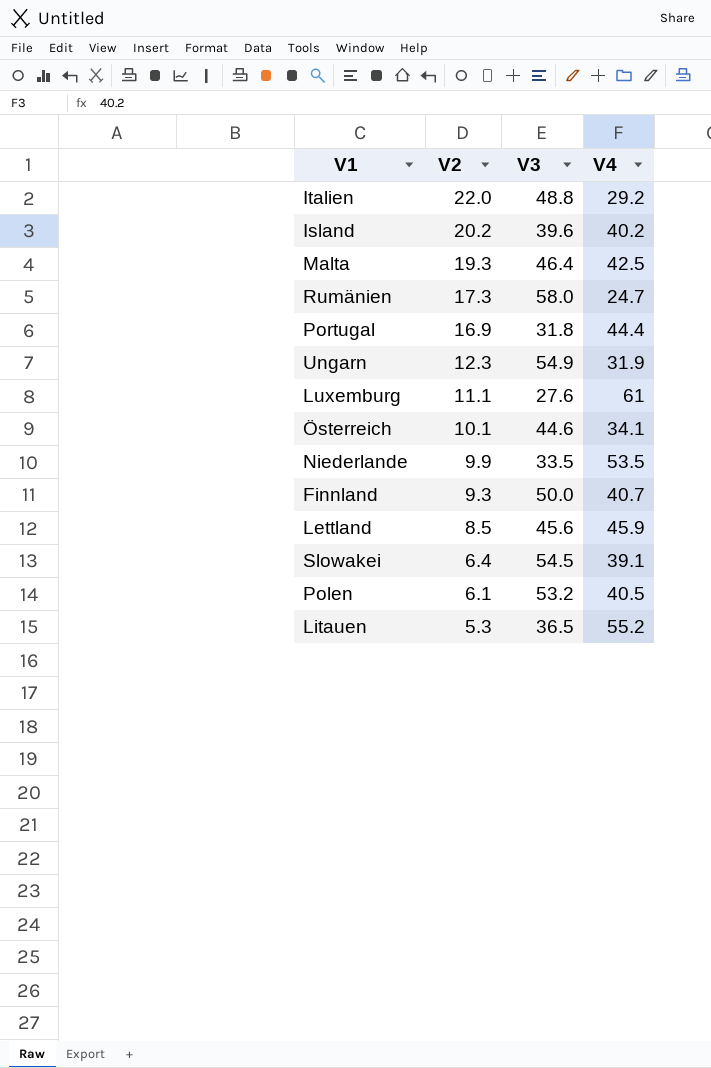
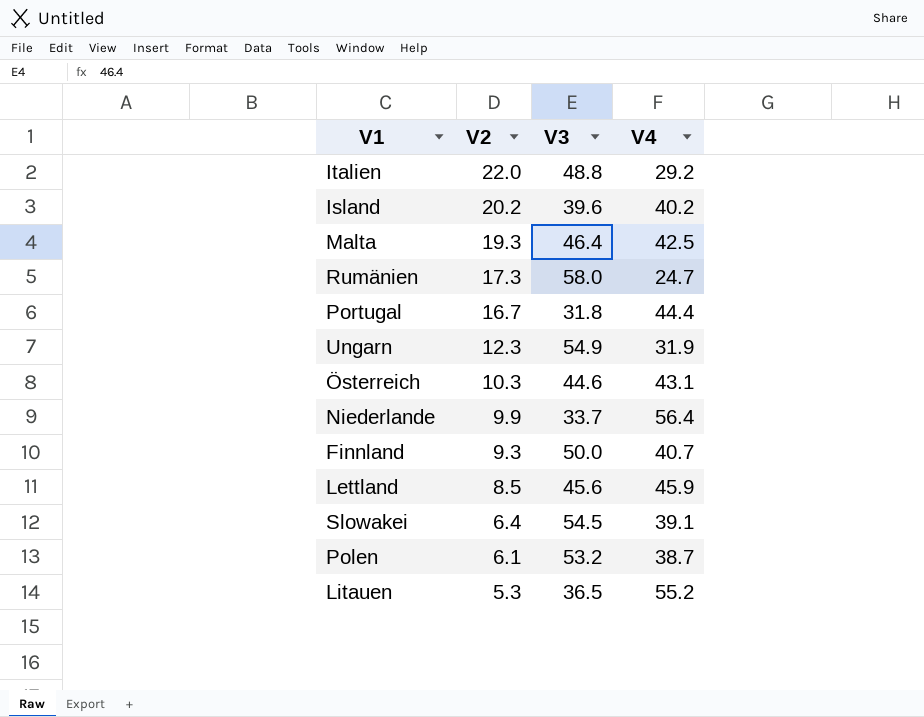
row Luxemburg: 11.1 | 27.6 | 61 -> none
Portugal | V2: 16.9 -> 16.7
Österreich | V2: 10.1 -> 10.3
Österreich | V4: 34.1 -> 43.1
Niederlande | V3: 33.5 -> 33.7
Niederlande | V4: 53.5 -> 56.4
Polen | V4: 40.5 -> 38.7

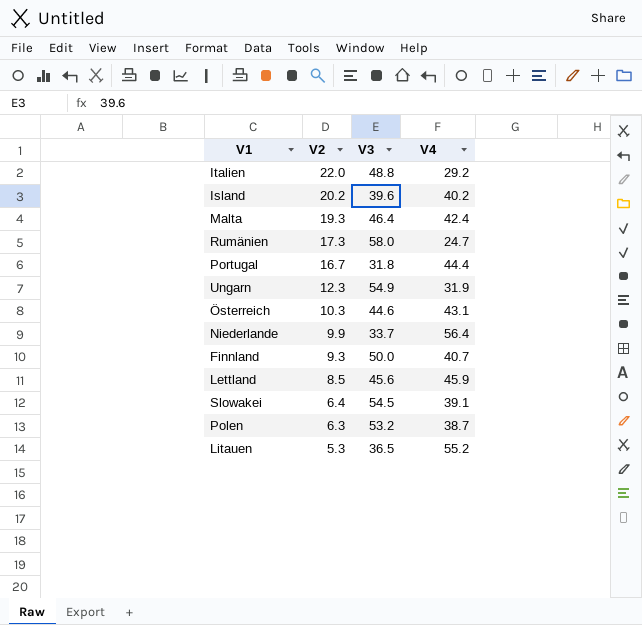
Malta | V4: 42.5 -> 42.4
Polen | V2: 6.1 -> 6.3

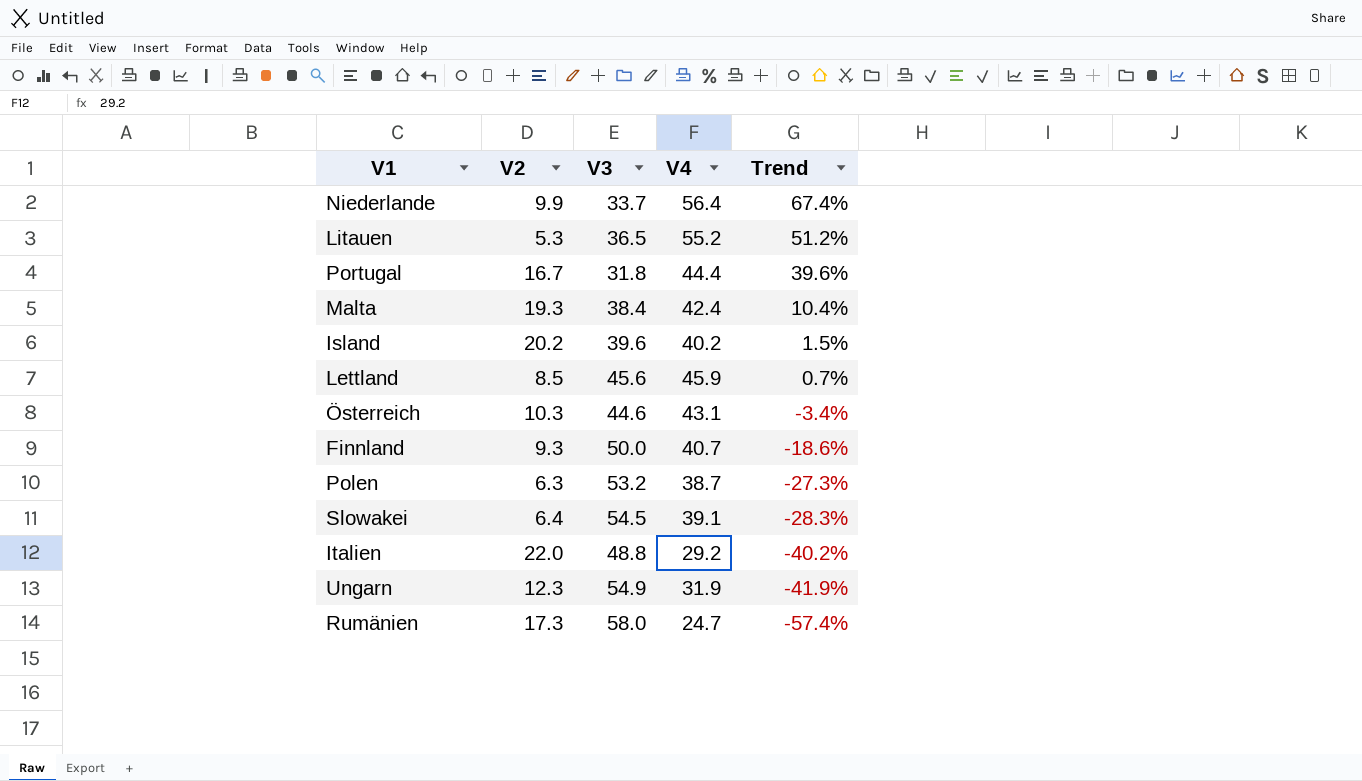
row order: V2 descending -> Trend descending
column Trend | formula: none -> ([V4] - [V3]) / [V3]
Malta | V3: 46.4 -> 38.4

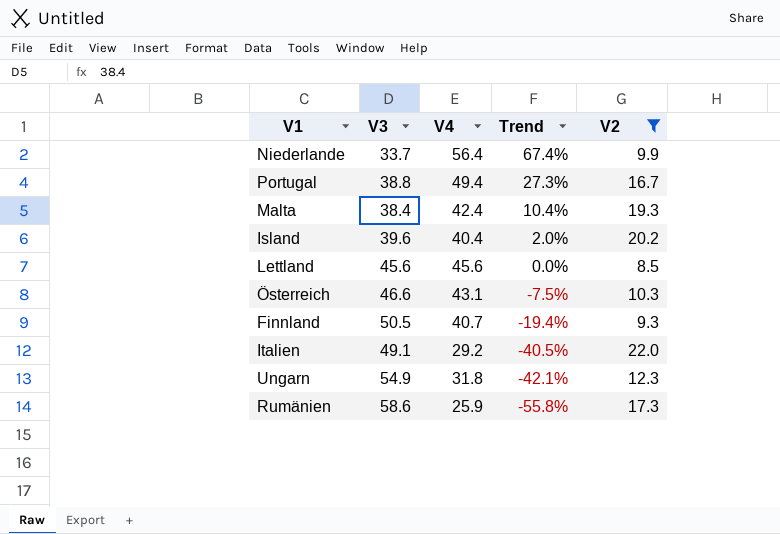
filter: none -> V2 >= 8.5
column V2 | position: 2 -> 5
Portugal | V3: 31.8 -> 38.8
Portugal | V4: 44.4 -> 49.4
Portugal | Trend: 39.6% -> 27.3%
Island | V4: 40.2 -> 40.4
Island | Trend: 1.5% -> 2.0%
Lettland | V4: 45.9 -> 45.6
Lettland | Trend: 0.7% -> 0.0%
Österreich | V3: 44.6 -> 46.6
Österreich | Trend: -3.4% -> -7.5%
Finnland | V3: 50.0 -> 50.5
Finnland | Trend: -18.6% -> -19.4%
Italien | V3: 48.8 -> 49.1
Italien | Trend: -40.2% -> -40.5%
Ungarn | V4: 31.9 -> 31.8
Ungarn | Trend: -41.9% -> -42.1%
Rumänien | V3: 58.0 -> 58.6
Rumänien | V4: 24.7 -> 25.9
Rumänien | Trend: -57.4% -> -55.8%

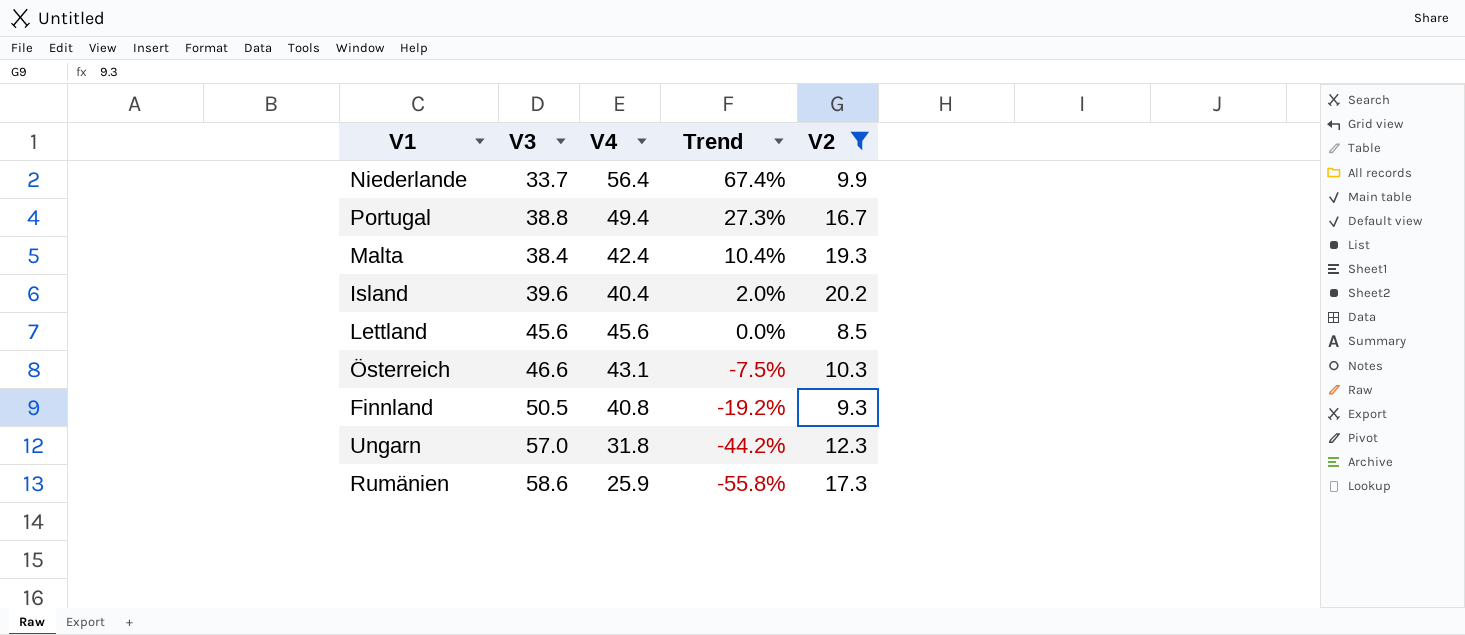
row Italien: 49.1 | 29.2 | -40.5% | 22.0 -> none
Finnland | V4: 40.7 -> 40.8
Finnland | Trend: -19.4% -> -19.2%
Ungarn | V3: 54.9 -> 57.0
Ungarn | Trend: -42.1% -> -44.2%

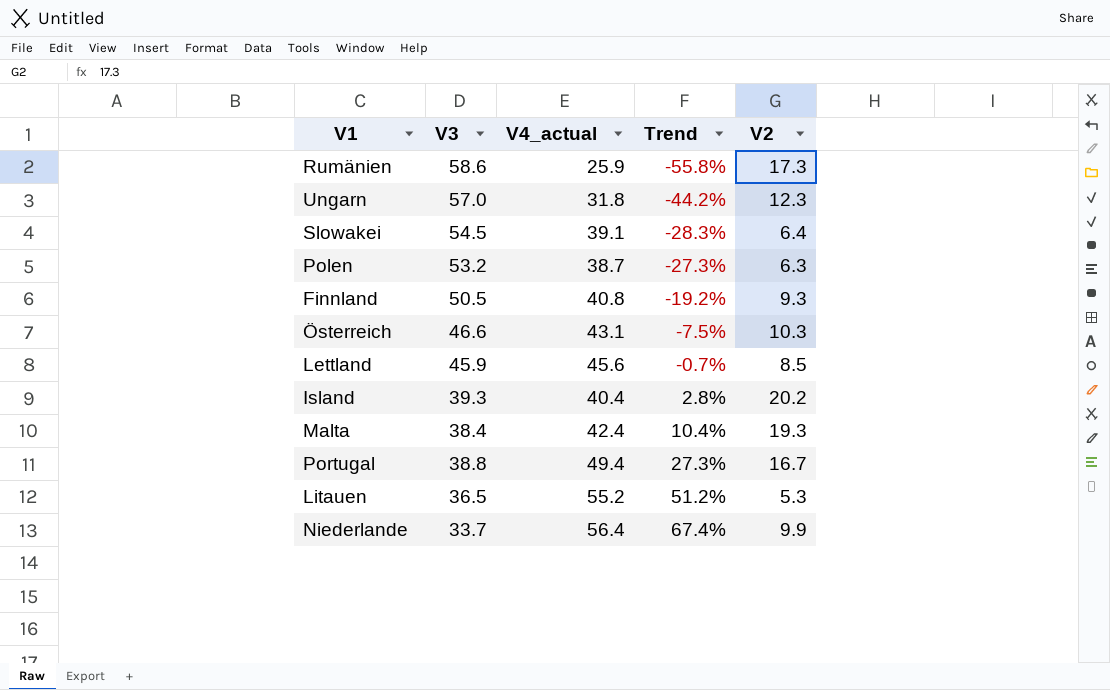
filter: V2 >= 8.5 -> none
row order: Trend descending -> Trend ascending
column name: V4 -> V4_actual
Lettland | V3: 45.6 -> 45.9
Lettland | Trend: 0.0% -> -0.7%
Island | V3: 39.6 -> 39.3
Island | Trend: 2.0% -> 2.8%

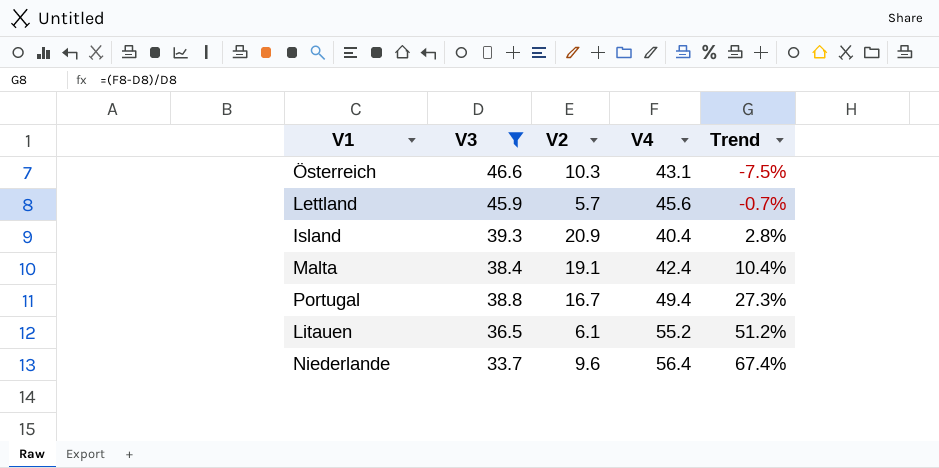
filter: none -> V3 <= 46.6
column V2 | position: 5 -> 3
column name: V4_actual -> V4
Lettland | V2: 8.5 -> 5.7
Island | V2: 20.2 -> 20.9
Malta | V2: 19.3 -> 19.1
Litauen | V2: 5.3 -> 6.1
Niederlande | V2: 9.9 -> 9.6

